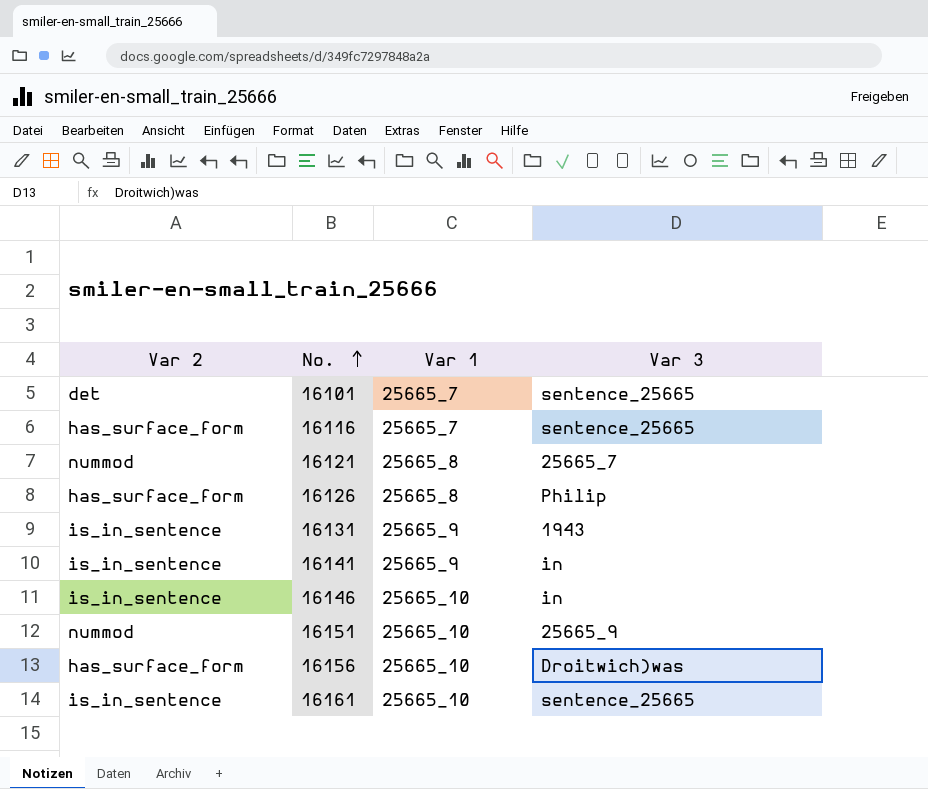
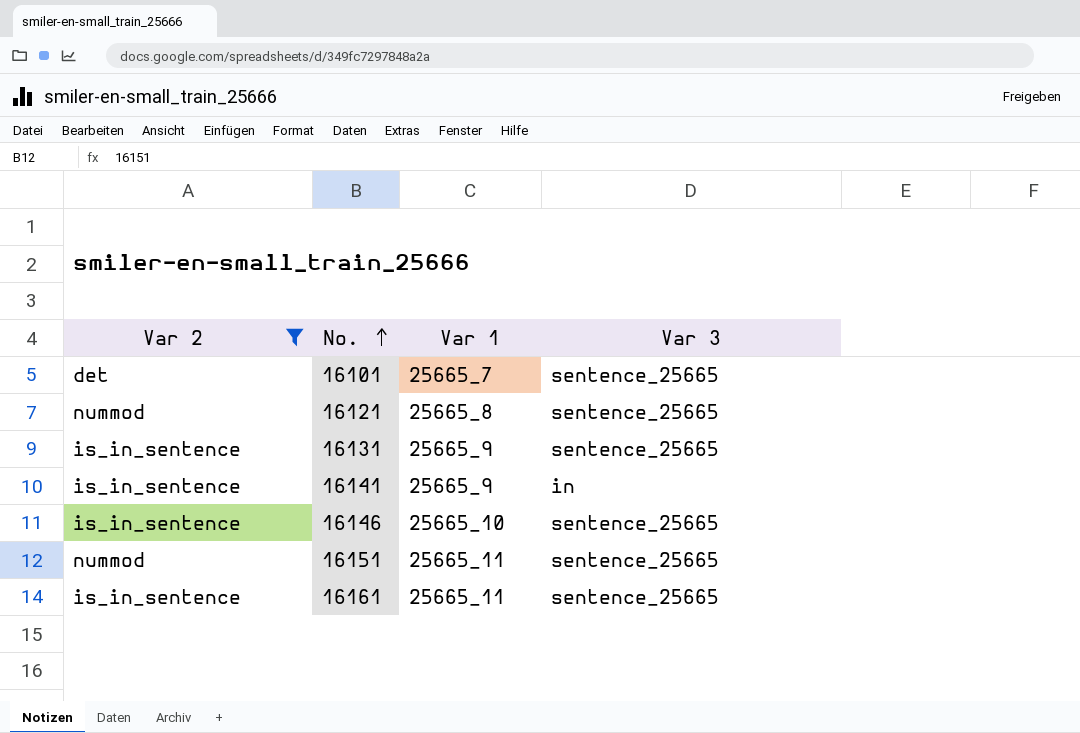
filter: none -> Var 2 != has_surface_form
16121 | Var 3: 25665_7 -> sentence_25665
16131 | Var 3: 1943 -> sentence_25665
16146 | Var 3: in -> sentence_25665
16151 | Var 1: 25665_10 -> 25665_11
16151 | Var 3: 25665_9 -> sentence_25665
16161 | Var 1: 25665_10 -> 25665_11

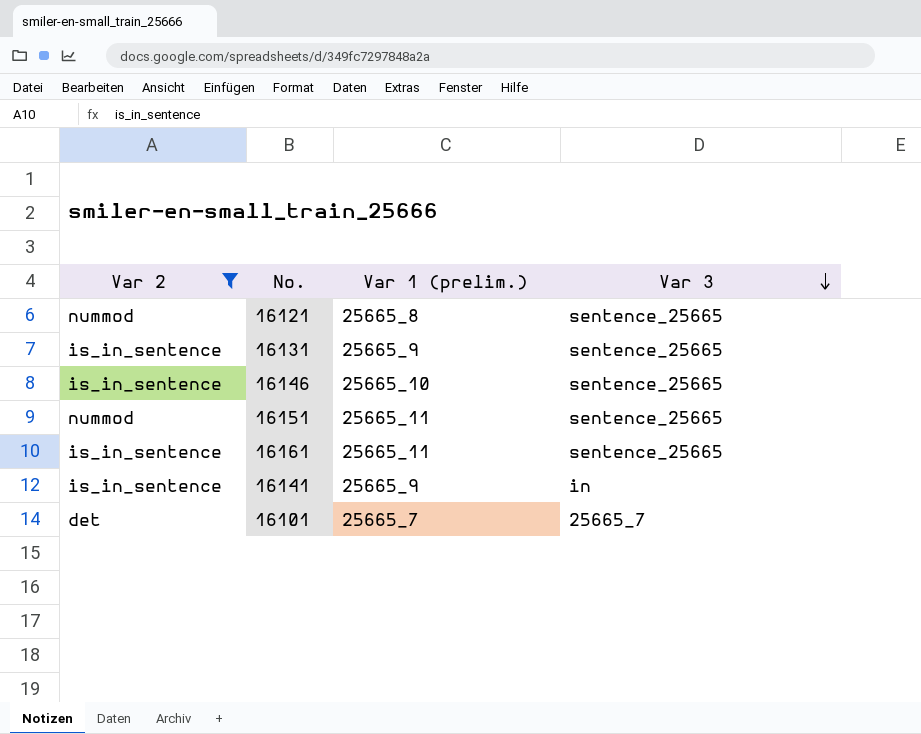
row order: No. ascending -> Var 3 descending
column name: Var 1 -> Var 1 (prelim.)
16101 | Var 3: sentence_25665 -> 25665_7

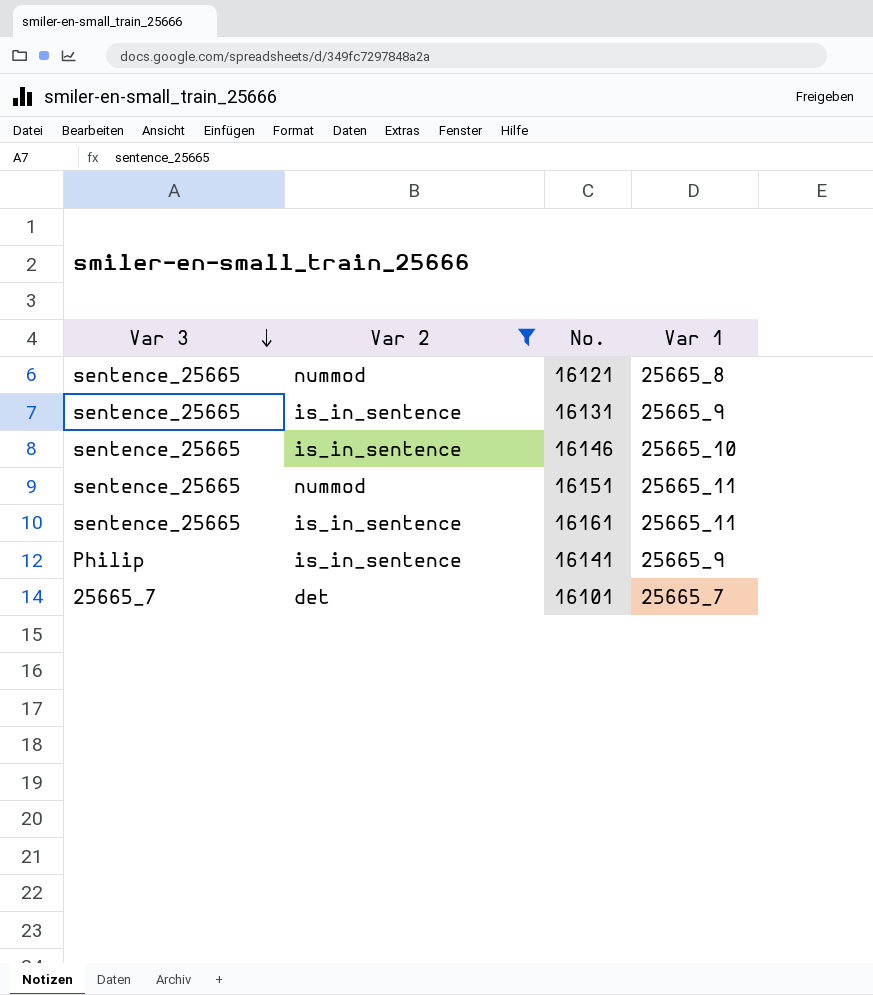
column Var 3 | position: 4 -> 1
column name: Var 1 (prelim.) -> Var 1
16141 | Var 3: in -> Philip

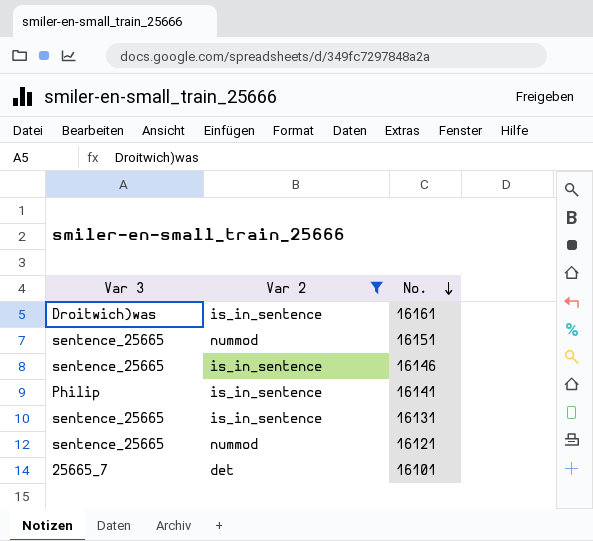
row order: Var 3 descending -> No. descending
column Var 1 | position: 4 -> none
16161 | Var 3: sentence_25665 -> Droitwich)was

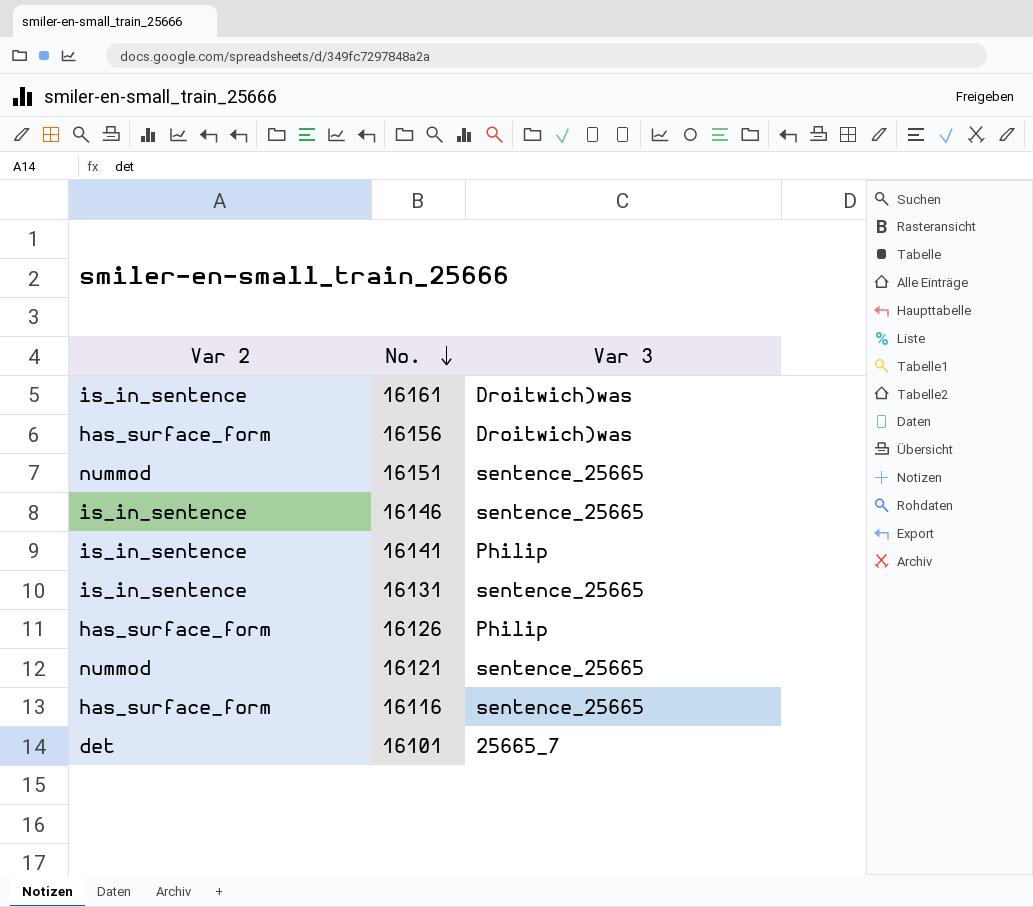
filter: Var 2 != has_surface_form -> none
column Var 3 | position: 1 -> 3

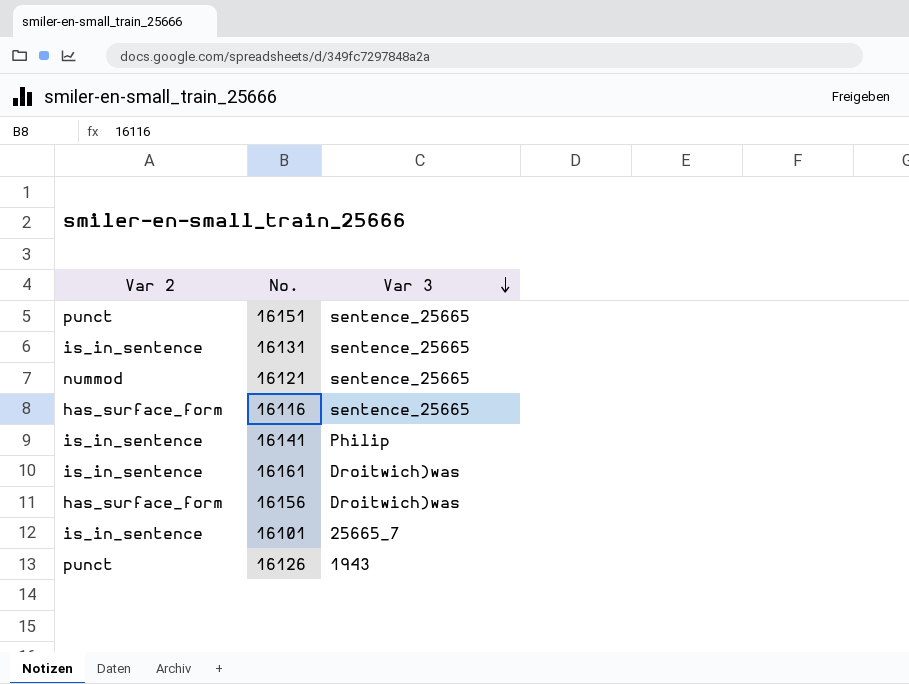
row order: No. descending -> Var 3 descending
row 16146: is_in_sentence | sentence_25665 -> none
16151 | Var 2: nummod -> punct
16101 | Var 2: det -> is_in_sentence
16126 | Var 2: has_surface_form -> punct
16126 | Var 3: Philip -> 1943

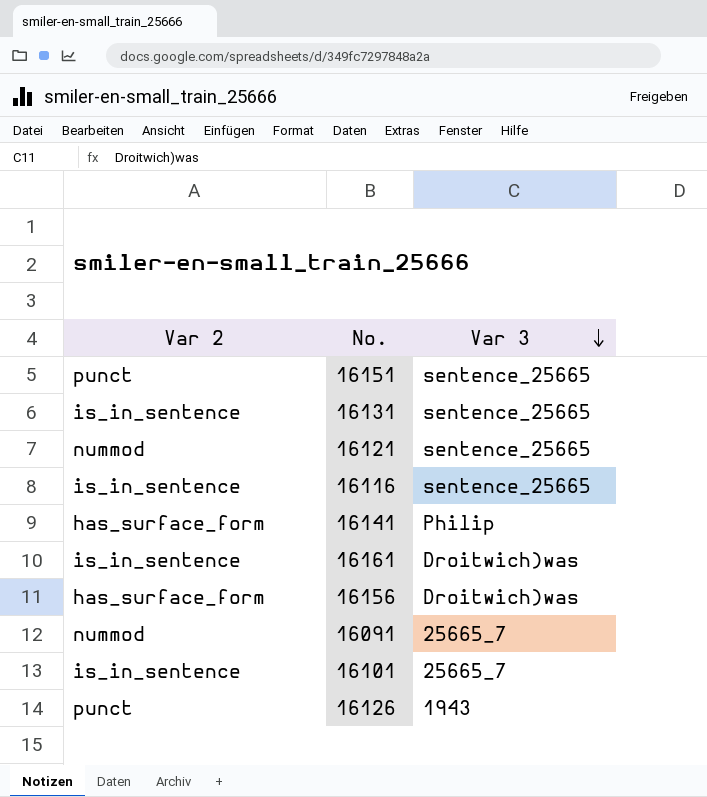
16116 | Var 2: has_surface_form -> is_in_sentence
16141 | Var 2: is_in_sentence -> has_surface_form
row 16091: none -> nummod | 25665_7

